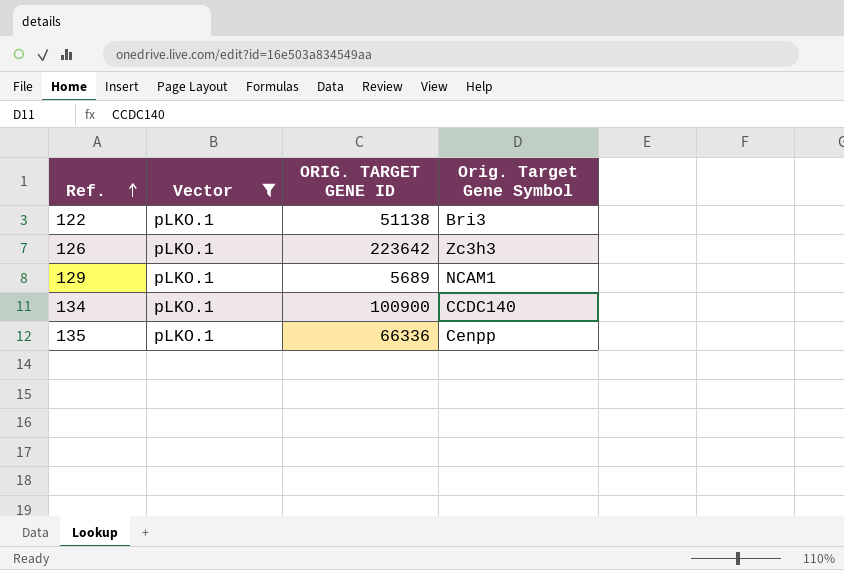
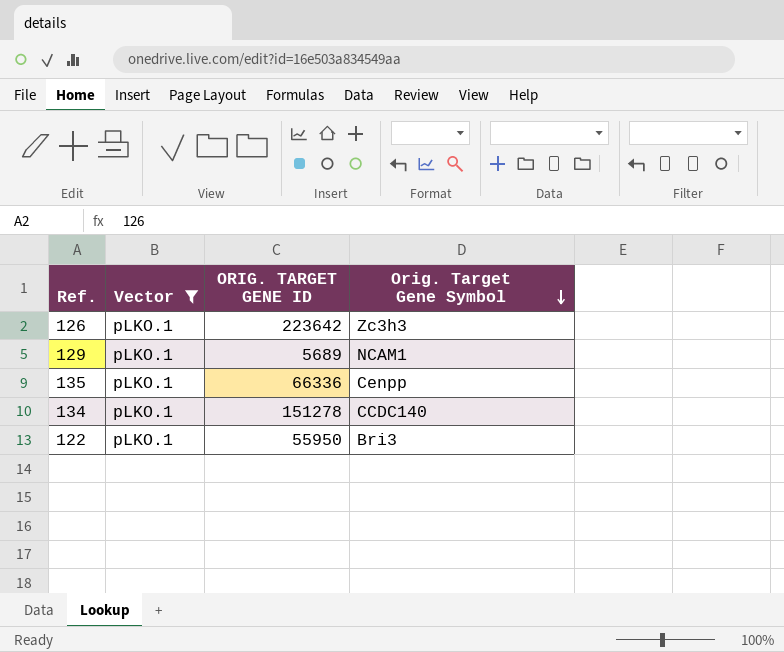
row order: Ref. ascending -> Orig. Target Gene Symbol descending
134 | ORIG. TARGET GENE ID: 100900 -> 151278
122 | ORIG. TARGET GENE ID: 51138 -> 55950

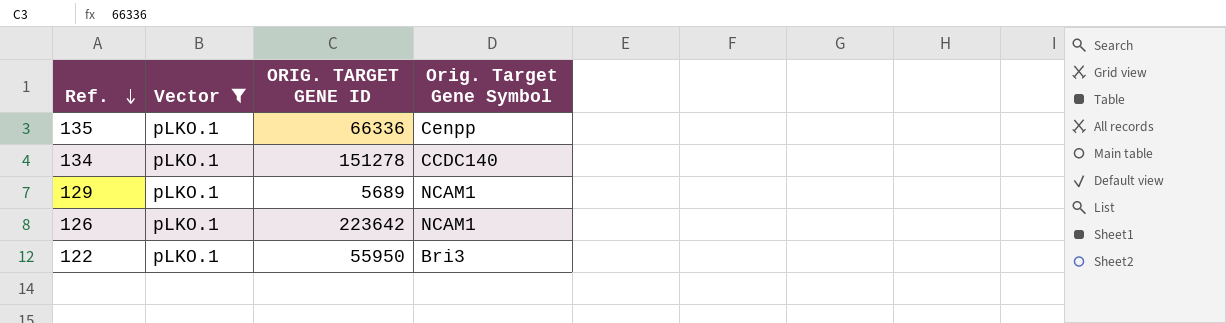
row order: Orig. Target Gene Symbol descending -> Ref. descending
126 | Orig. Target Gene Symbol: Zc3h3 -> NCAM1

